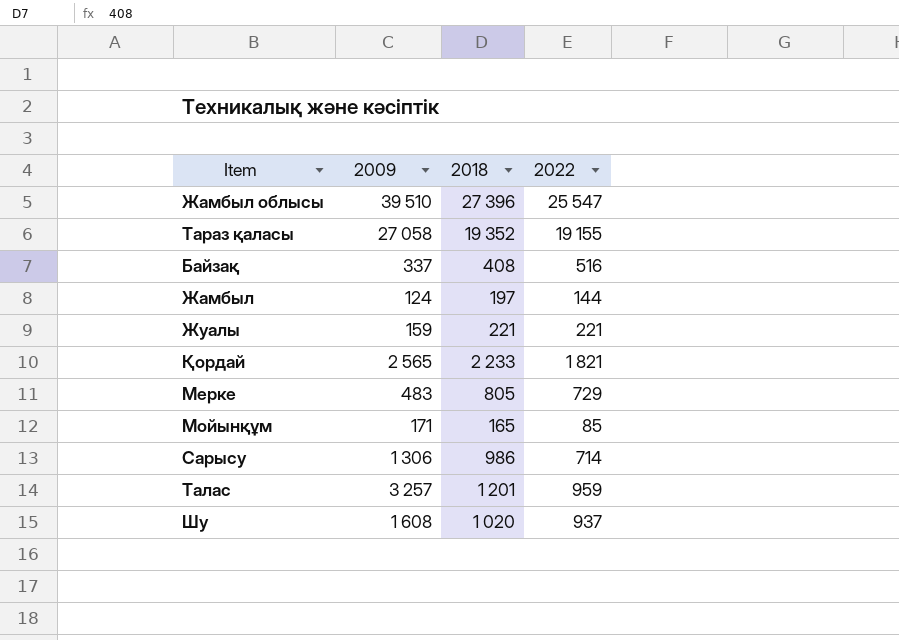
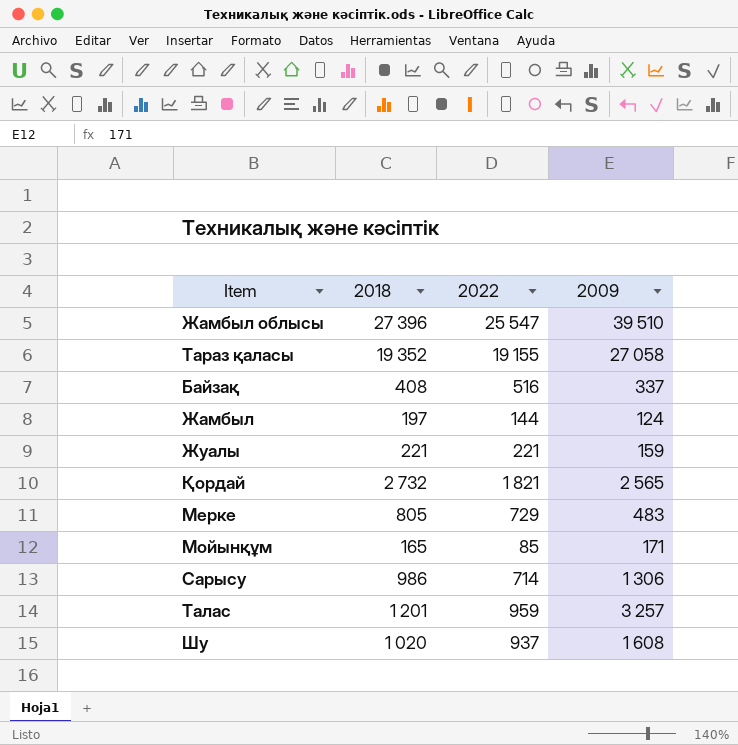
column 2009 | position: 2 -> 4
Қордай | 2018: 2 233 -> 2 732

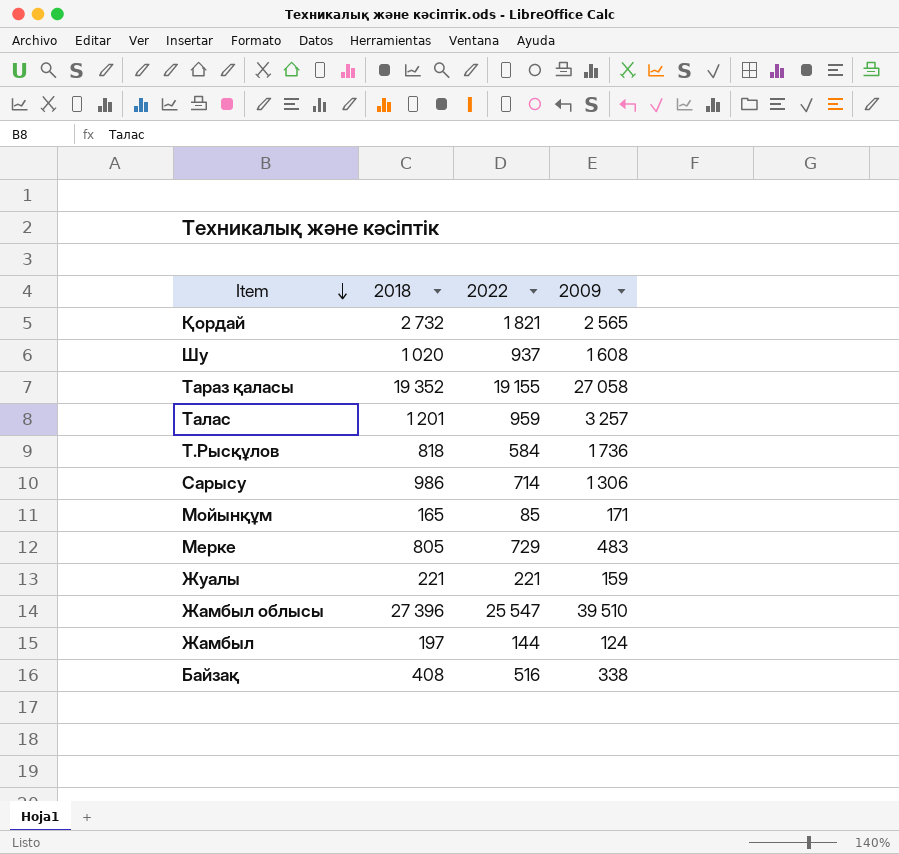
row order: none -> Item descending
row Т.Рысқұлов: none -> 818 | 584 | 1 736
Байзақ | 2009: 337 -> 338

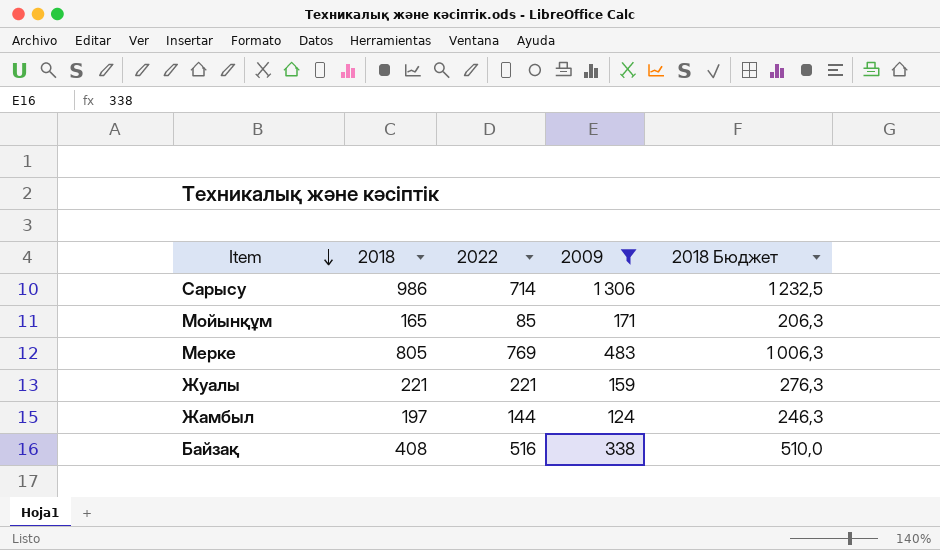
filter: none -> 2009 <= 1 306
column 2018 Бюджет | formula: none -> [2018] * 1,25
Мерке | 2022: 729 -> 769

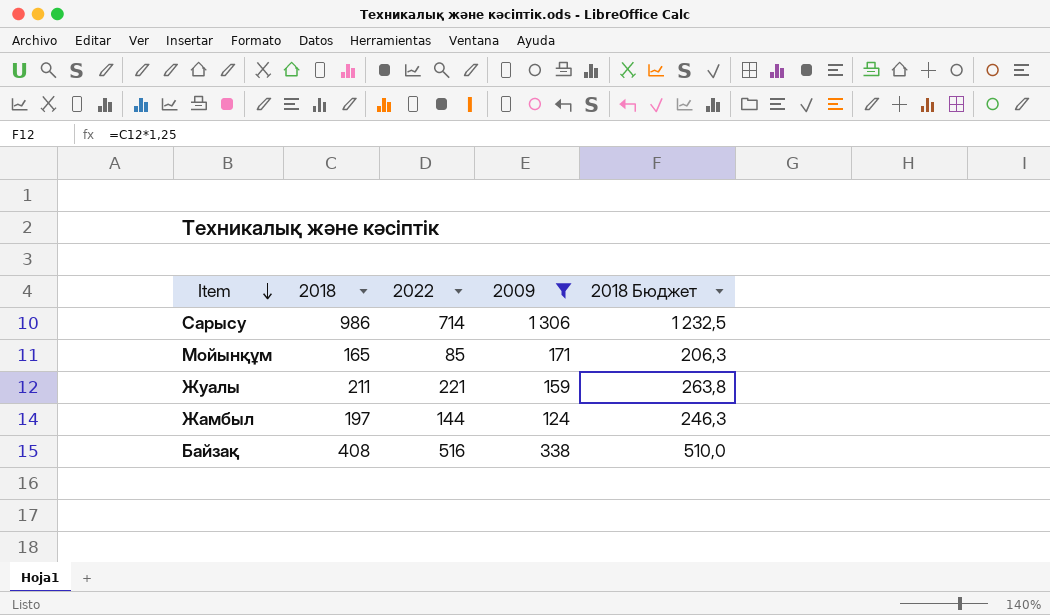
row Мерке: 805 | 769 | 483 | 1 006,3 -> none
Жуалы | 2018: 221 -> 211
Жуалы | 2018 Бюджет: 276,3 -> 263,8

